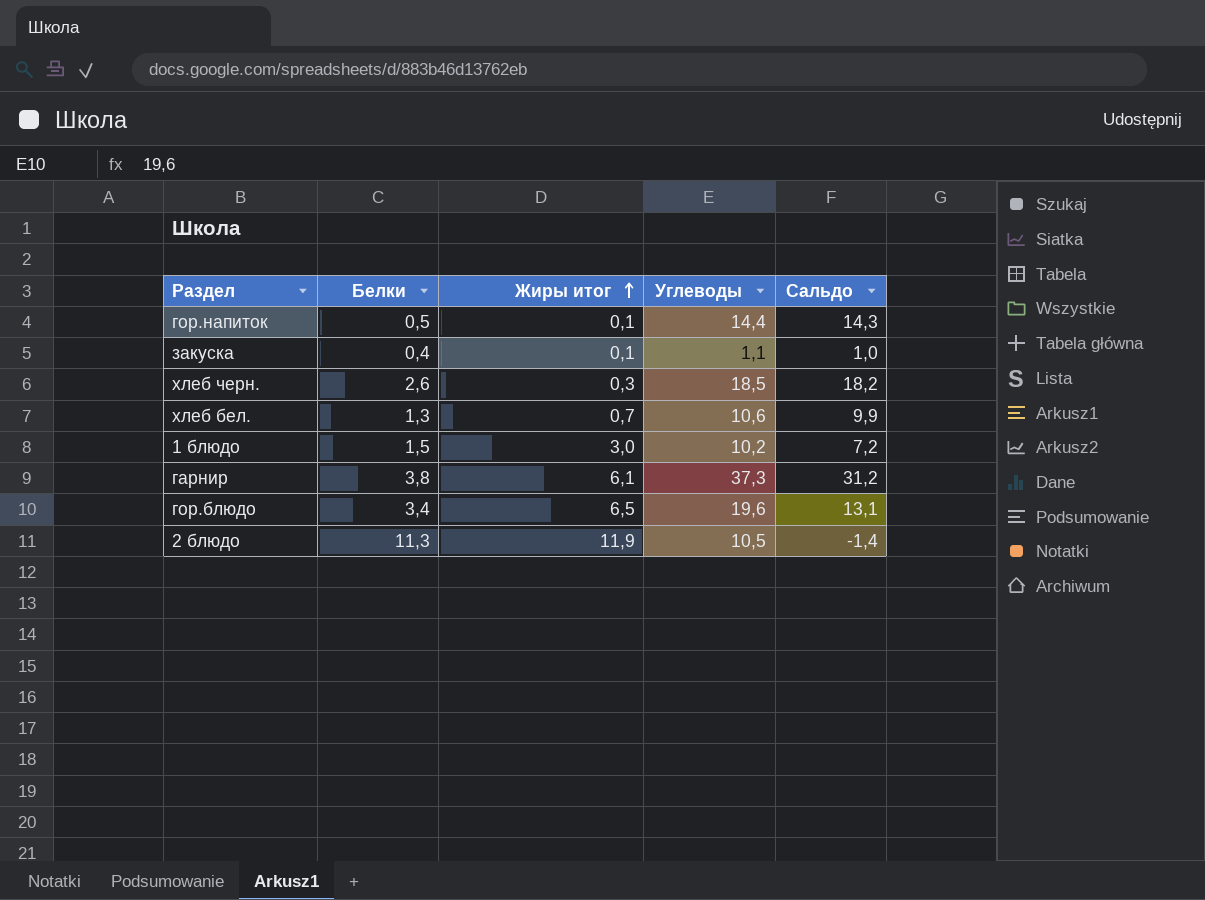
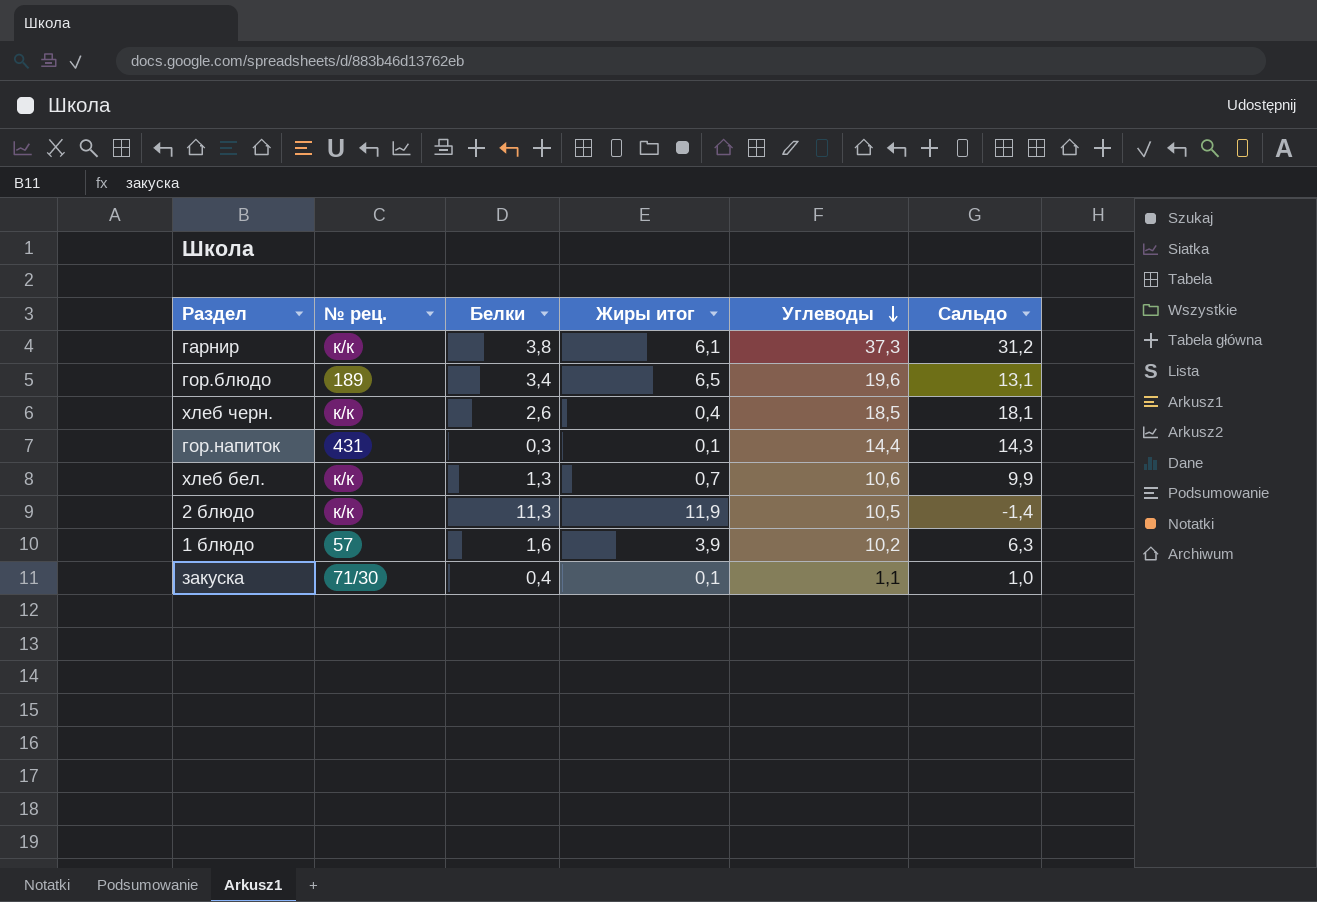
row order: Жиры итог ascending -> Углеводы descending
column № рец. | position: none -> 2
хлеб черн. | Жиры итог: 0,3 -> 0,4
хлеб черн. | Сальдо: 18,2 -> 18,1
гор.напиток | Белки: 0,5 -> 0,3
1 блюдо | Белки: 1,5 -> 1,6
1 блюдо | Жиры итог: 3,0 -> 3,9
1 блюдо | Сальдо: 7,2 -> 6,3

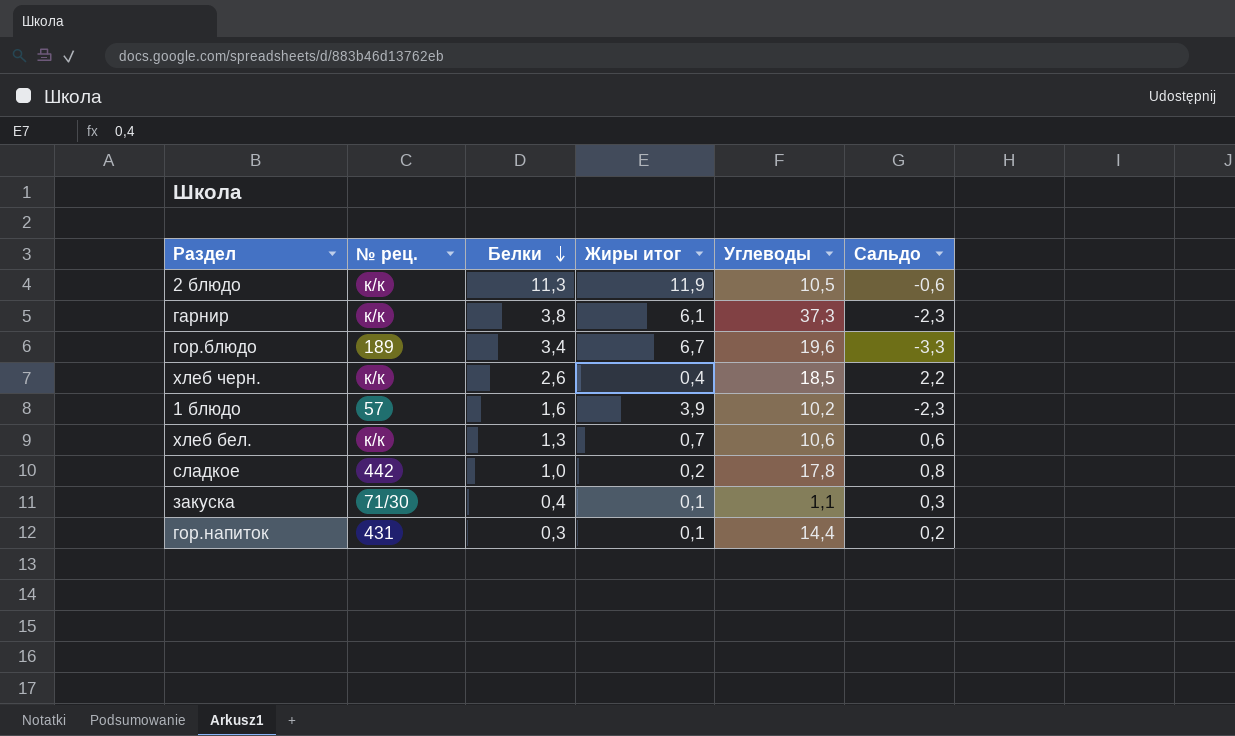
row order: Углеводы descending -> Белки descending
column Сальдо | formula: [Углеводы] - [Жиры итог] -> [Белки] - [Жиры итог]
гор.блюдо | Жиры итог: 6,5 -> 6,7
row сладкое: none -> 442 | 1,0 | 0,2 | 17,8 | 0,8

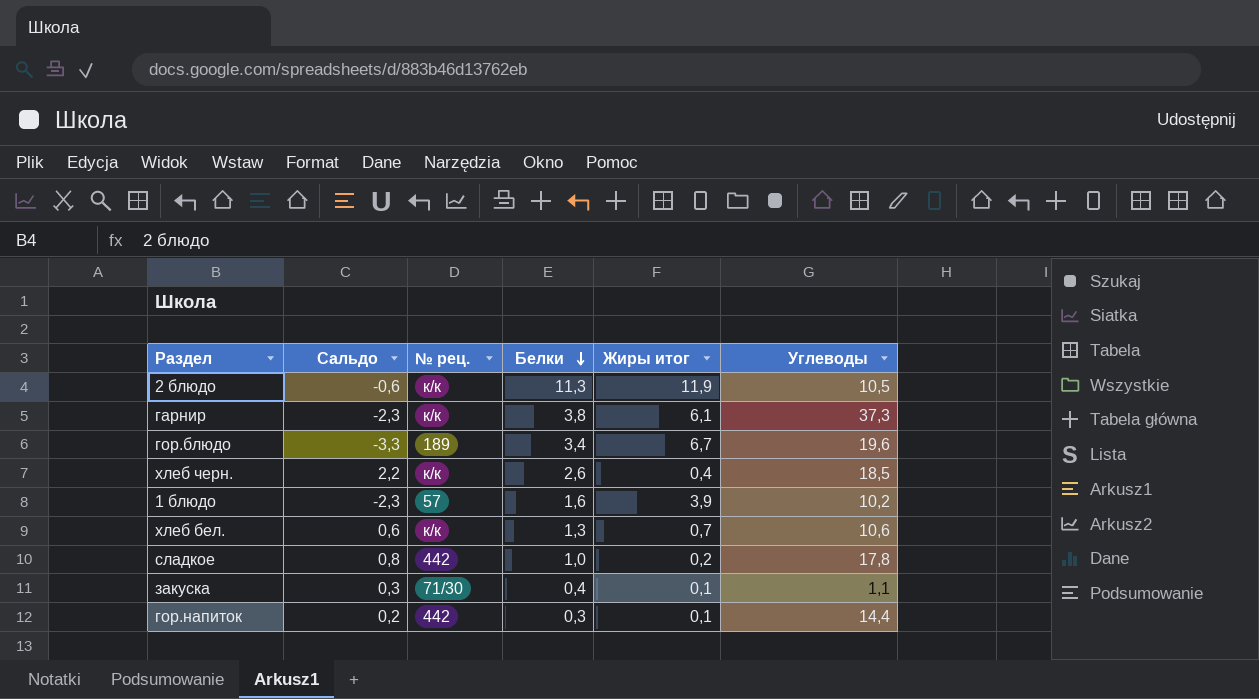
column Сальдо | position: 6 -> 2
гор.напиток | № рец.: 431 -> 442

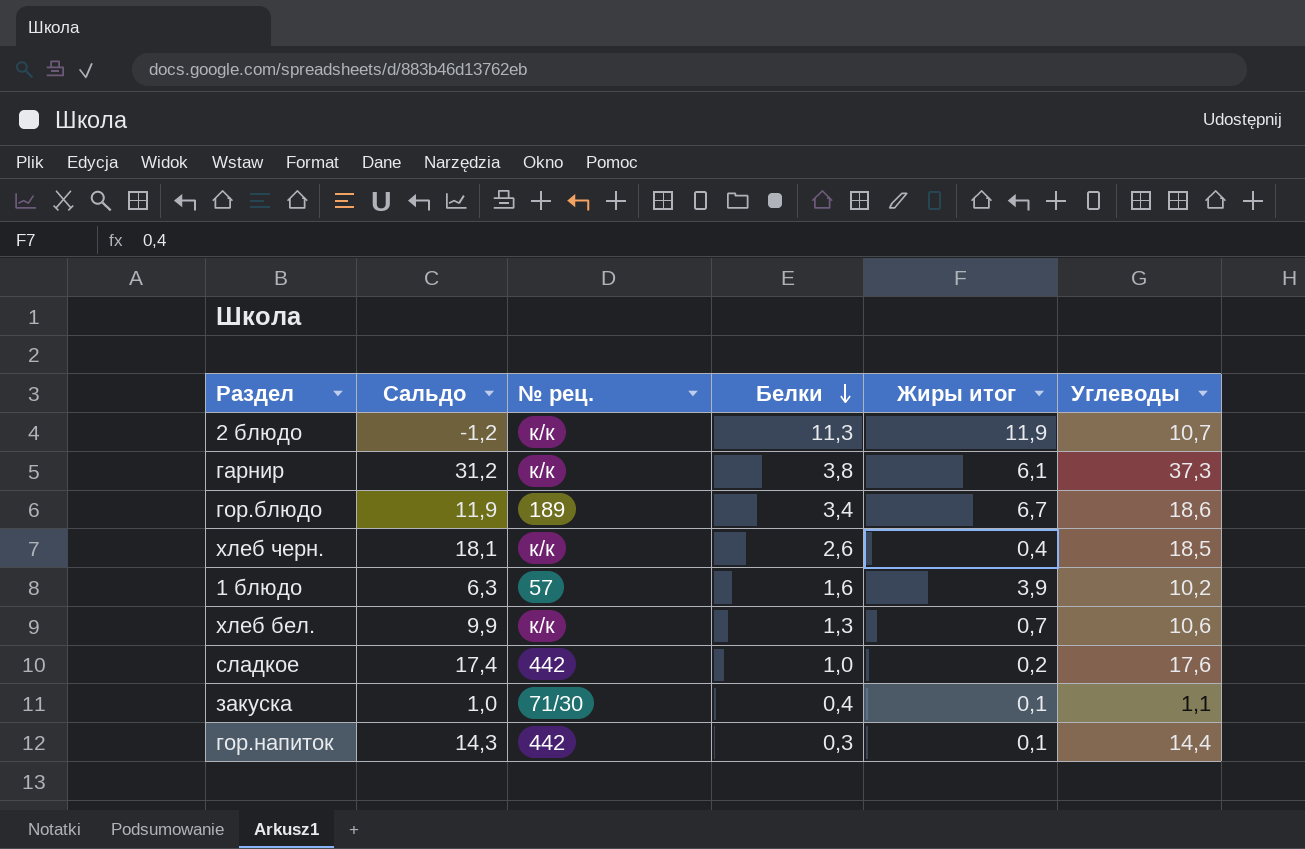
column Сальдо | formula: [Белки] - [Жиры итог] -> [Углеводы] - [Жиры итог]
2 блюдо | Углеводы: 10,5 -> 10,7
гор.блюдо | Углеводы: 19,6 -> 18,6
сладкое | Углеводы: 17,8 -> 17,6

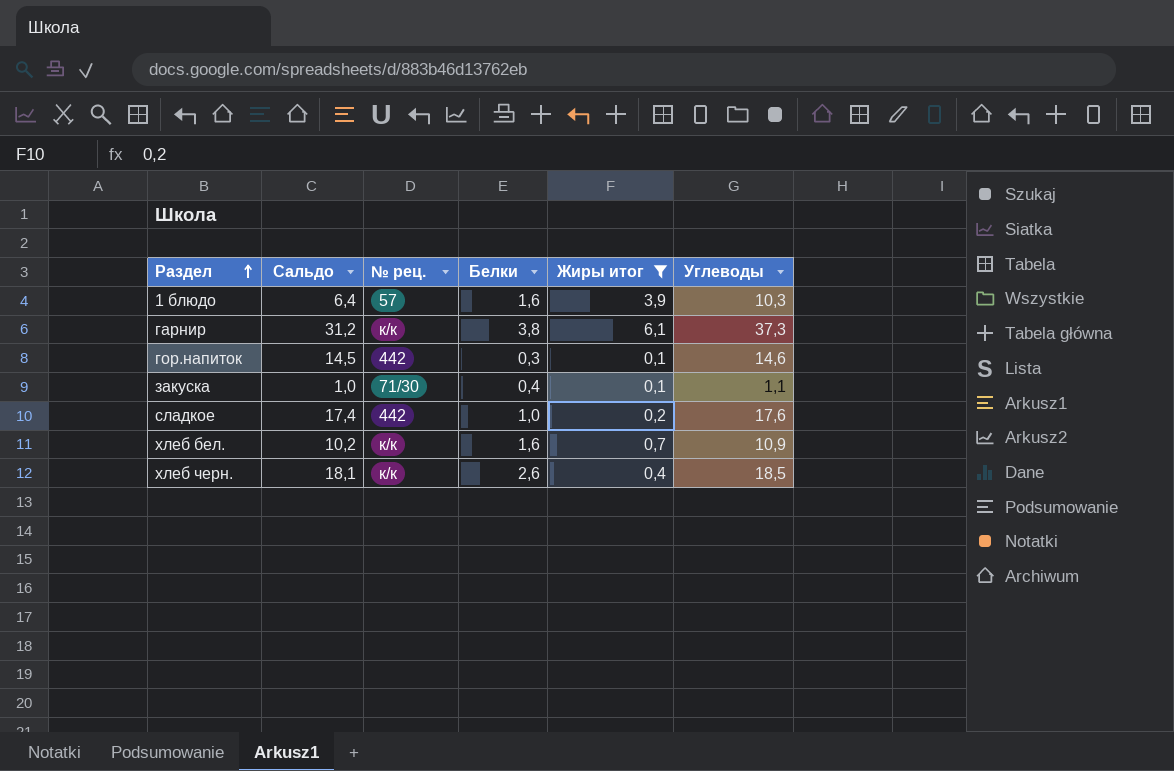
filter: none -> Жиры итог <= 6,1
row order: Белки descending -> Раздел ascending
1 блюдо | Сальдо: 6,3 -> 6,4
1 блюдо | Углеводы: 10,2 -> 10,3
гор.напиток | Сальдо: 14,3 -> 14,5
гор.напиток | Углеводы: 14,4 -> 14,6
хлеб бел. | Сальдо: 9,9 -> 10,2
хлеб бел. | Белки: 1,3 -> 1,6
хлеб бел. | Углеводы: 10,6 -> 10,9

